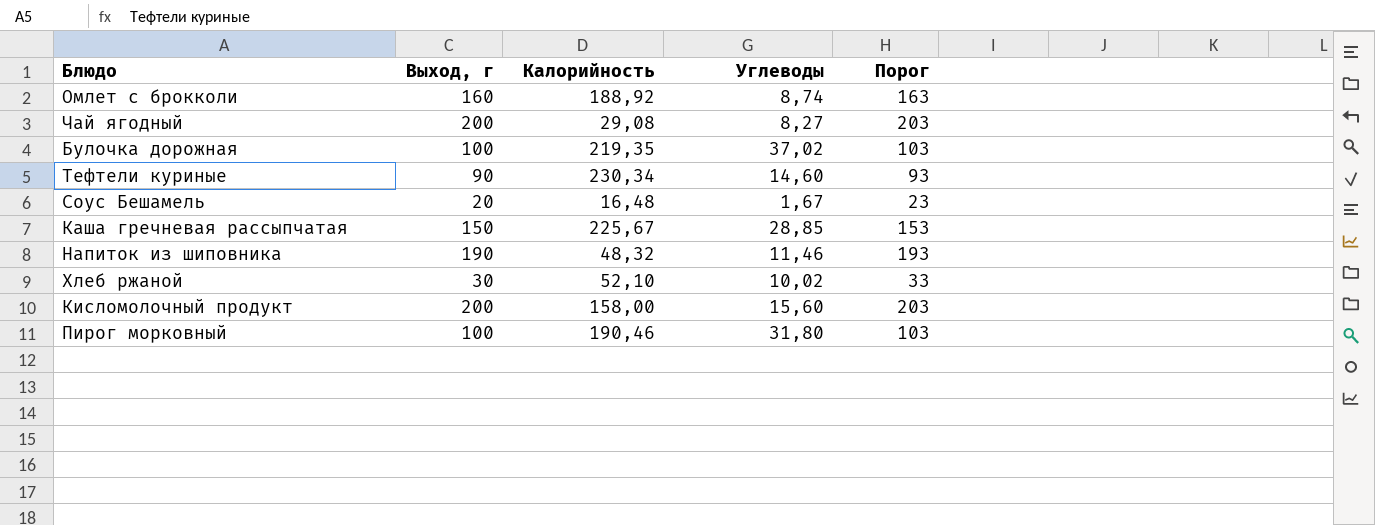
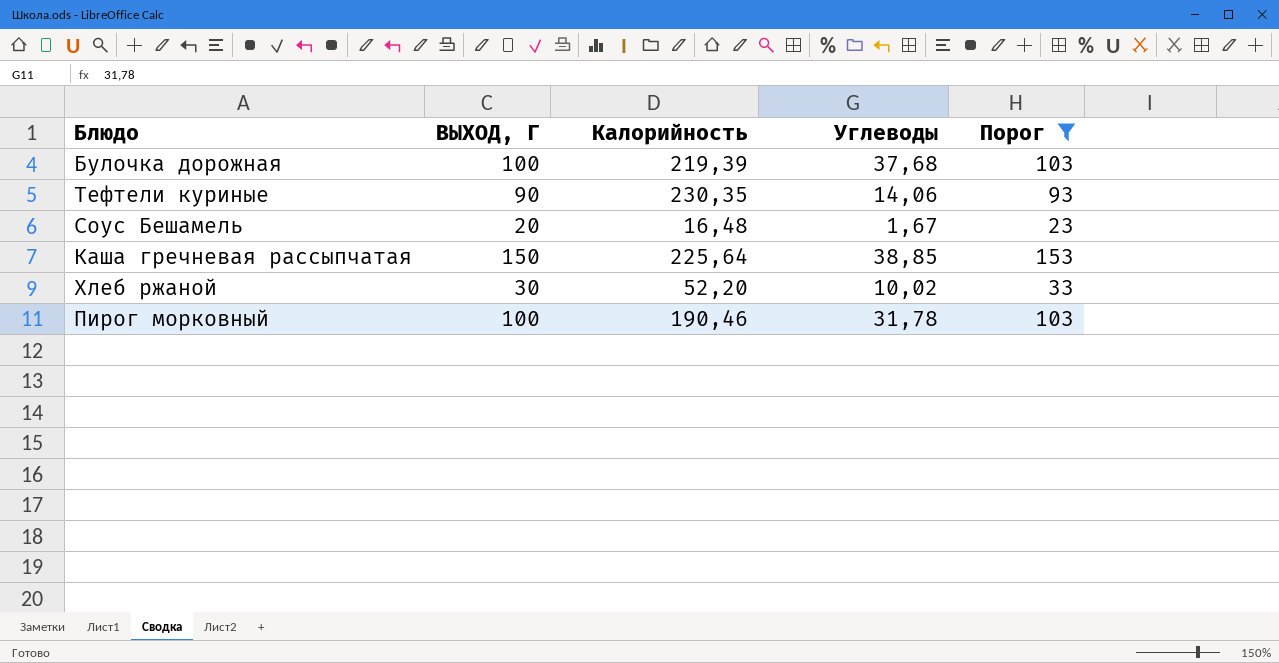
filter: none -> Порог <= 153
column name: Выход, г -> ВЫХОД, Г
Булочка дорожная | Калорийность: 219,35 -> 219,39
Булочка дорожная | Углеводы: 37,02 -> 37,68
Тефтели куриные | Калорийность: 230,34 -> 230,35
Тефтели куриные | Углеводы: 14,60 -> 14,06
Каша гречневая рассыпчатая | Калорийность: 225,67 -> 225,64
Каша гречневая рассыпчатая | Углеводы: 28,85 -> 38,85
Хлеб ржаной | Калорийность: 52,10 -> 52,20
Пирог морковный | Углеводы: 31,80 -> 31,78

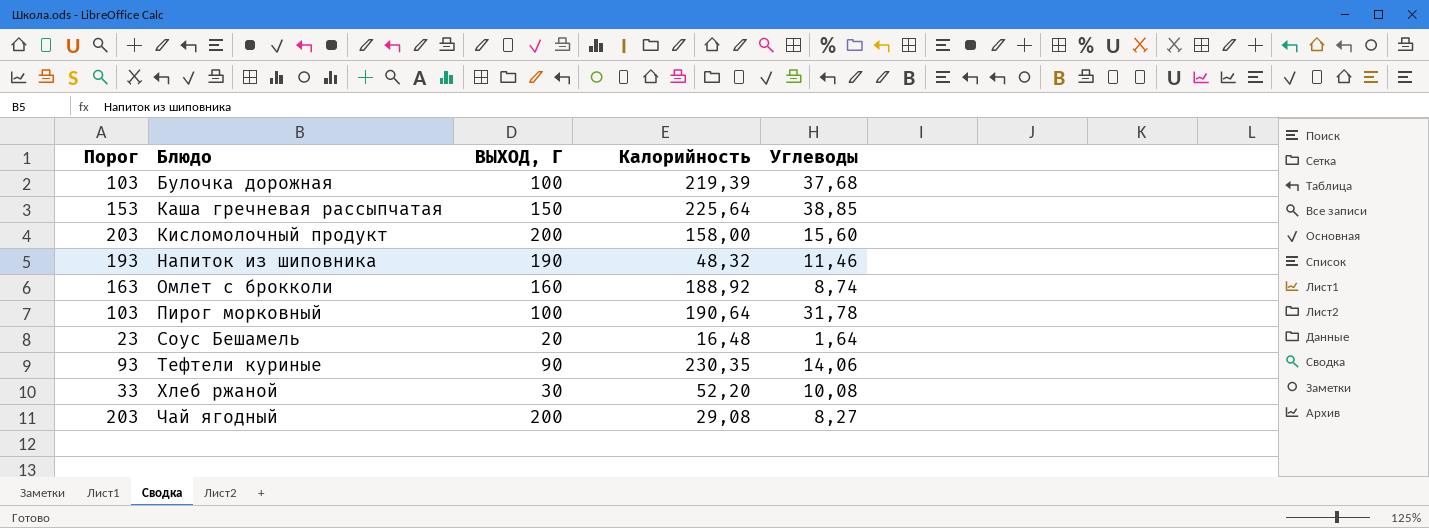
filter: Порог <= 153 -> none
row order: none -> Блюдо ascending
column Порог | position: 5 -> 1
Пирог морковный | Калорийность: 190,46 -> 190,64
Соус Бешамель | Углеводы: 1,67 -> 1,64
Хлеб ржаной | Углеводы: 10,02 -> 10,08

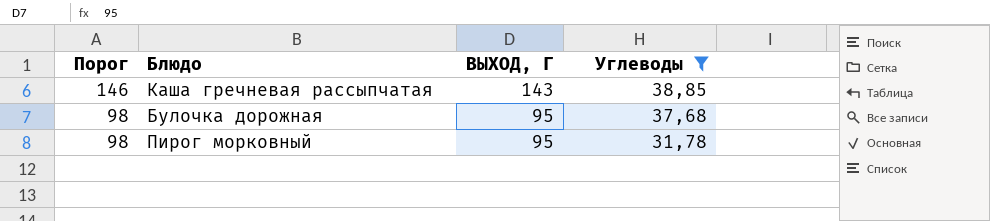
filter: none -> Углеводы >= 31,78
row order: Блюдо ascending -> Порог descending
column Калорийность | position: 4 -> none
Каша гречневая рассыпчатая | Порог: 153 -> 146
Каша гречневая рассыпчатая | ВЫХОД, Г: 150 -> 143
Булочка дорожная | Порог: 103 -> 98
Булочка дорожная | ВЫХОД, Г: 100 -> 95
Пирог морковный | Порог: 103 -> 98
Пирог морковный | ВЫХОД, Г: 100 -> 95

